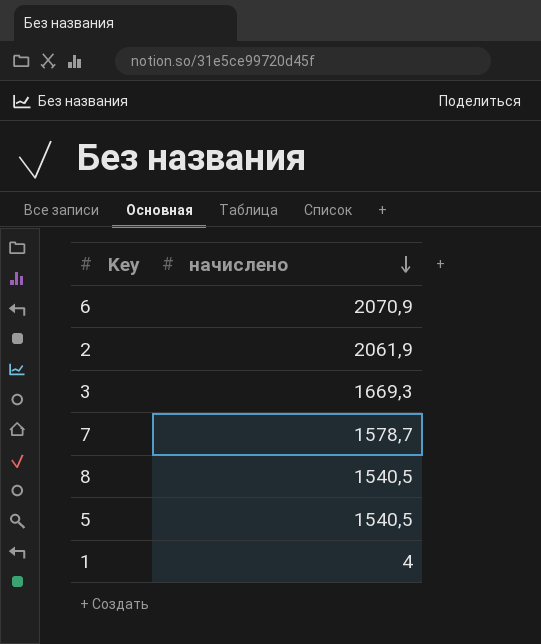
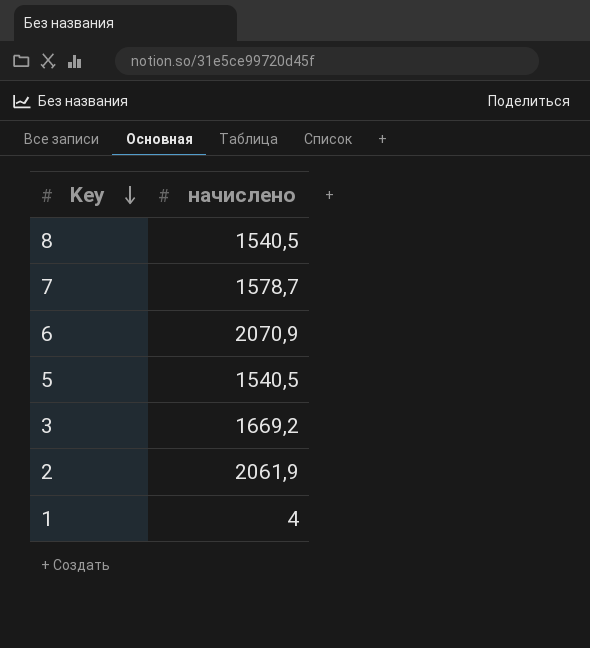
row order: начислено descending -> Key descending
3 | начислено: 1669,3 -> 1669,2

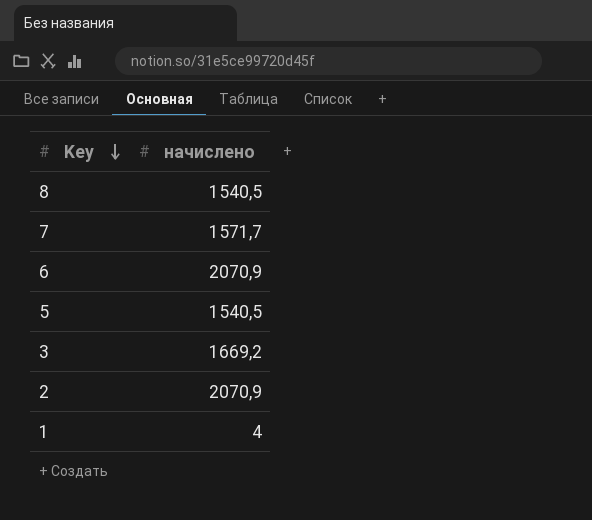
7 | начислено: 1578,7 -> 1571,7
2 | начислено: 2061,9 -> 2070,9

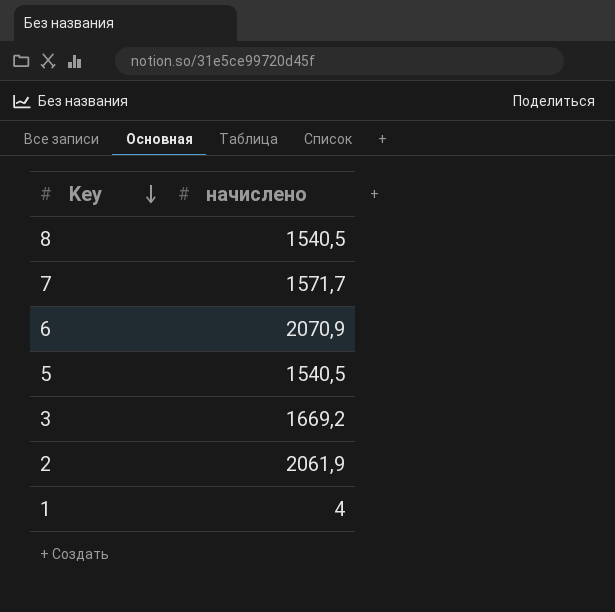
2 | начислено: 2070,9 -> 2061,9

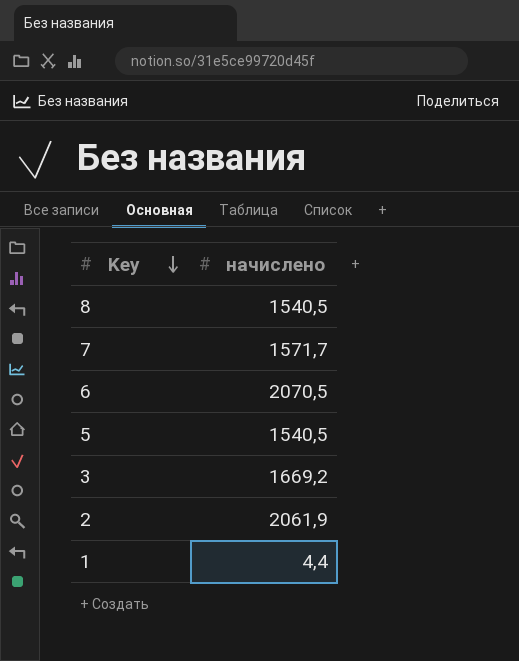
6 | начислено: 2070,9 -> 2070,5
1 | начислено: 4 -> 4,4

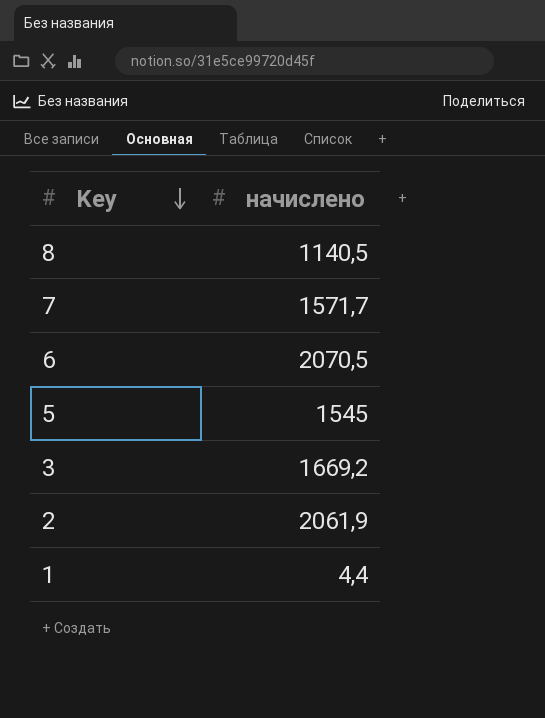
8 | начислено: 1540,5 -> 1140,5
5 | начислено: 1540,5 -> 1545

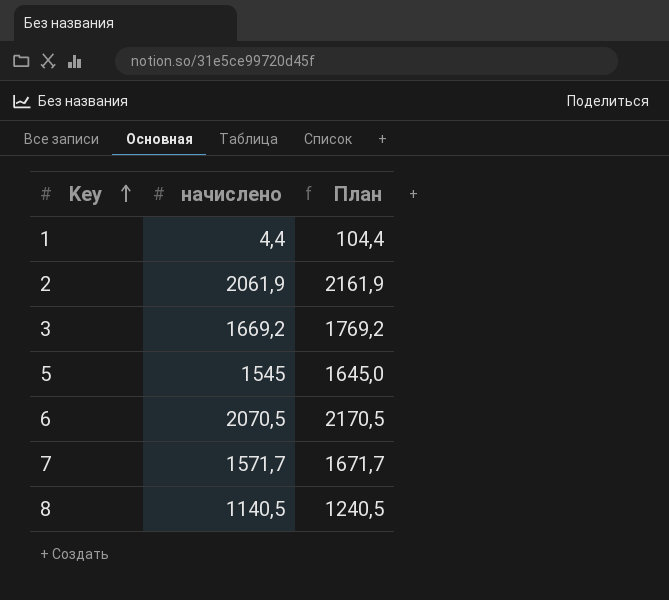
row order: Key descending -> Key ascending
column План | formula: none -> [начислено] + 100

